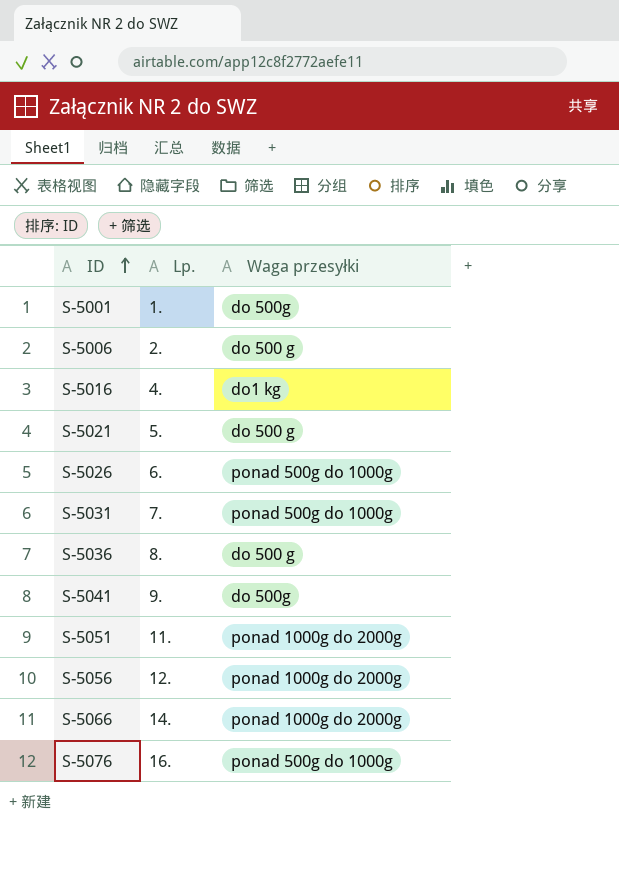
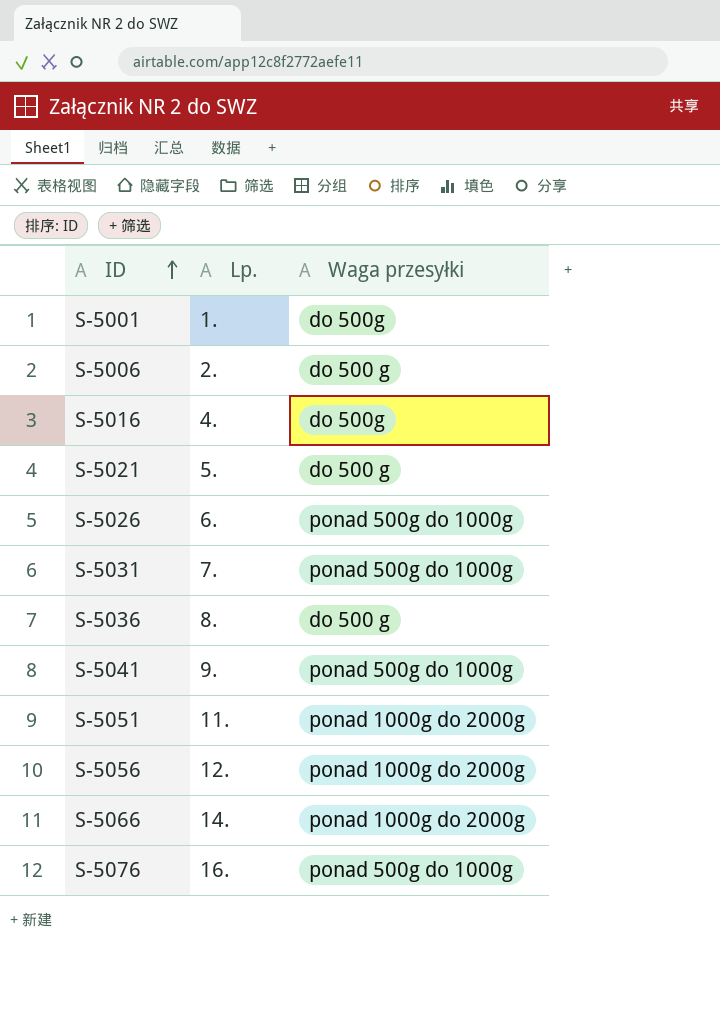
S-5016 | Waga przesyłki: do1 kg -> do 500g
S-5041 | Waga przesyłki: do 500g -> ponad 500g do 1000g

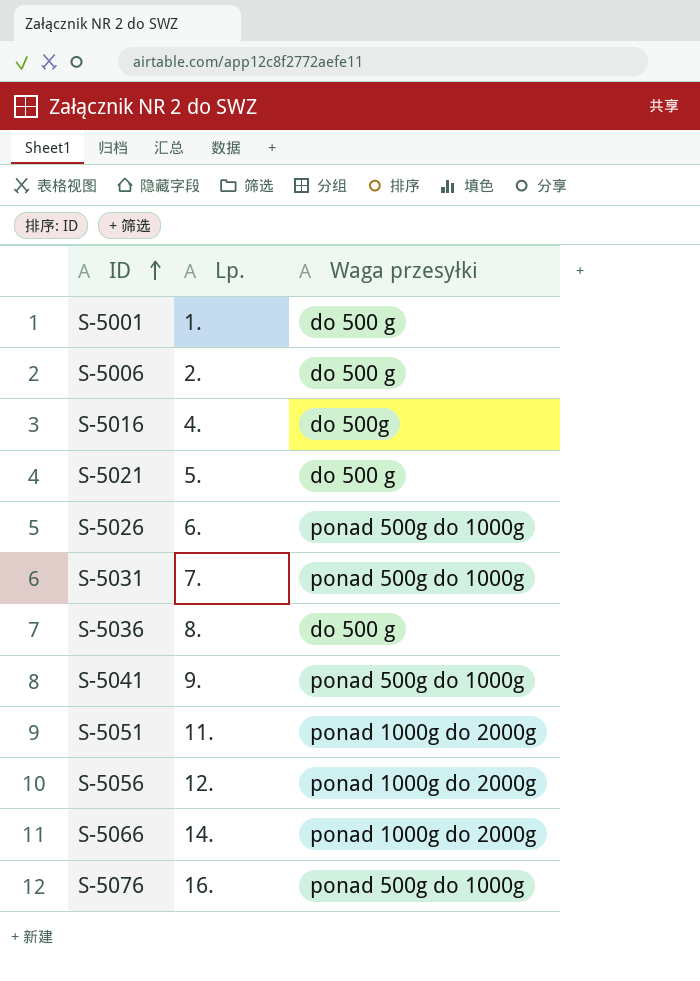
S-5001 | Waga przesyłki: do 500g -> do 500 g

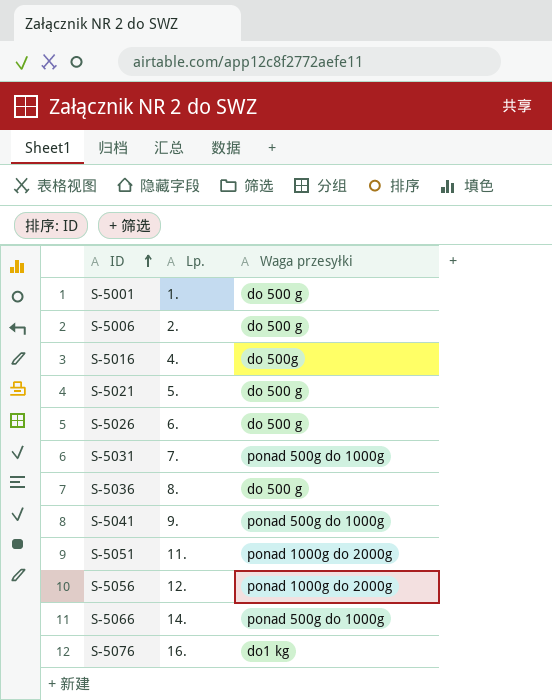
S-5026 | Waga przesyłki: ponad 500g do 1000g -> do 500 g
S-5066 | Waga przesyłki: ponad 1000g do 2000g -> ponad 500g do 1000g
S-5076 | Waga przesyłki: ponad 500g do 1000g -> do1 kg

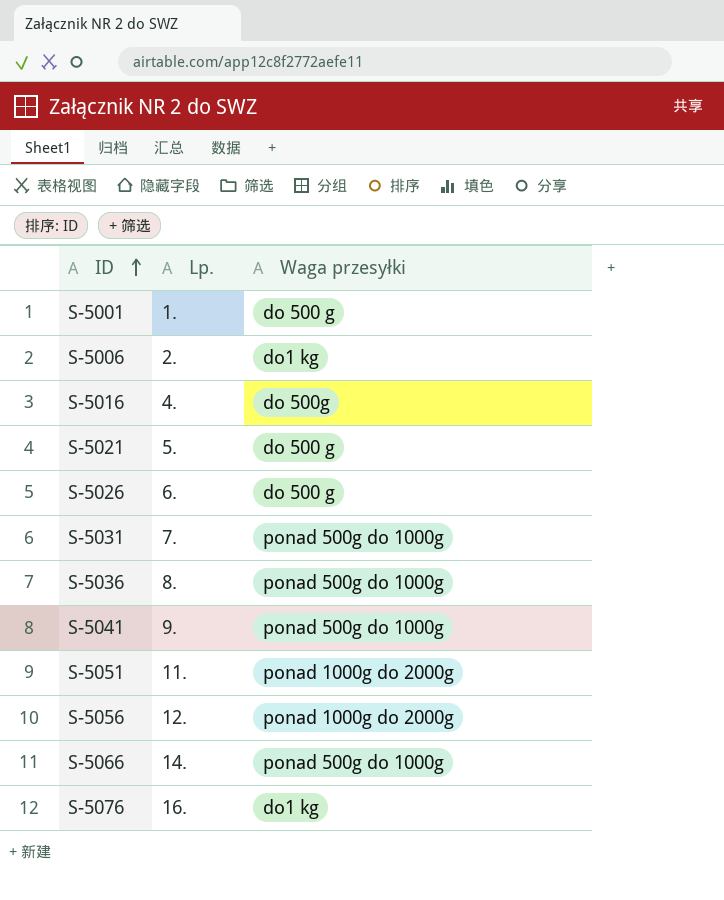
S-5006 | Waga przesyłki: do 500 g -> do1 kg
S-5036 | Waga przesyłki: do 500 g -> ponad 500g do 1000g

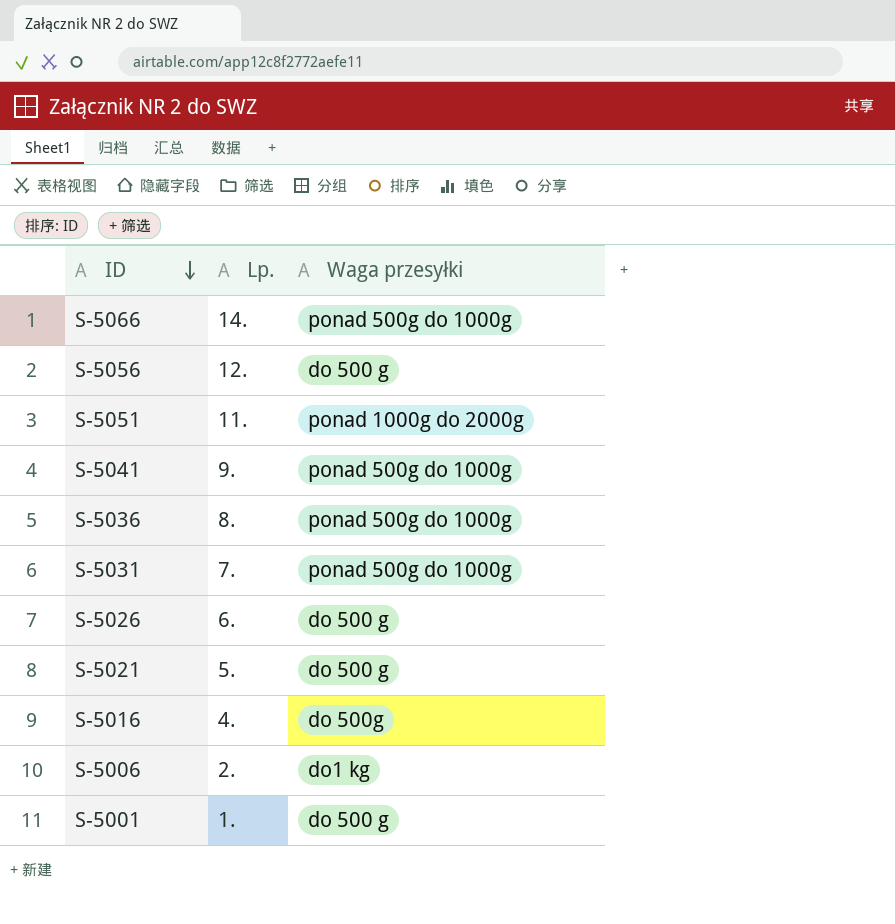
row order: ID ascending -> ID descending
row S-5076: 16. | do1 kg -> none
S-5056 | Waga przesyłki: ponad 1000g do 2000g -> do 500 g

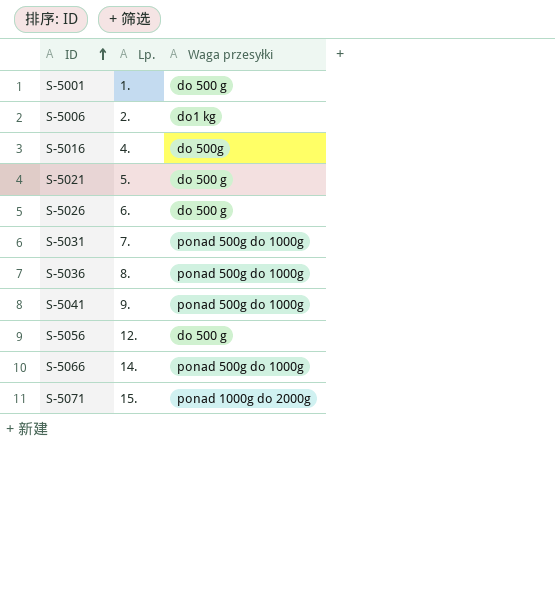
row order: ID descending -> ID ascending
row S-5051: 11. | ponad 1000g do 2000g -> none
row S-5071: none -> 15. | ponad 1000g do 2000g

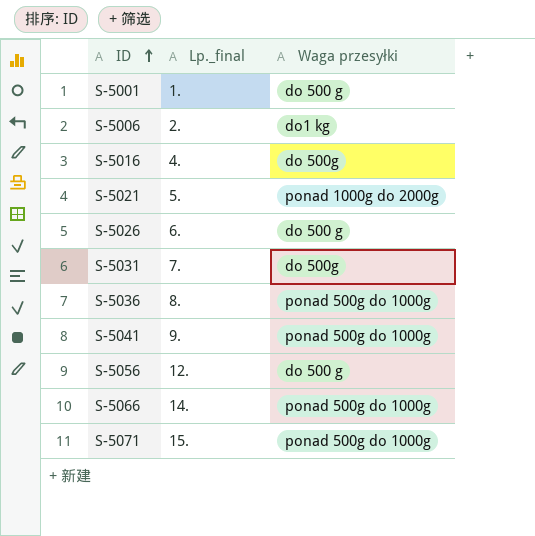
column name: Lp. -> Lp._final
S-5021 | Waga przesyłki: do 500 g -> ponad 1000g do 2000g
S-5031 | Waga przesyłki: ponad 500g do 1000g -> do 500g
S-5071 | Waga przesyłki: ponad 1000g do 2000g -> ponad 500g do 1000g

